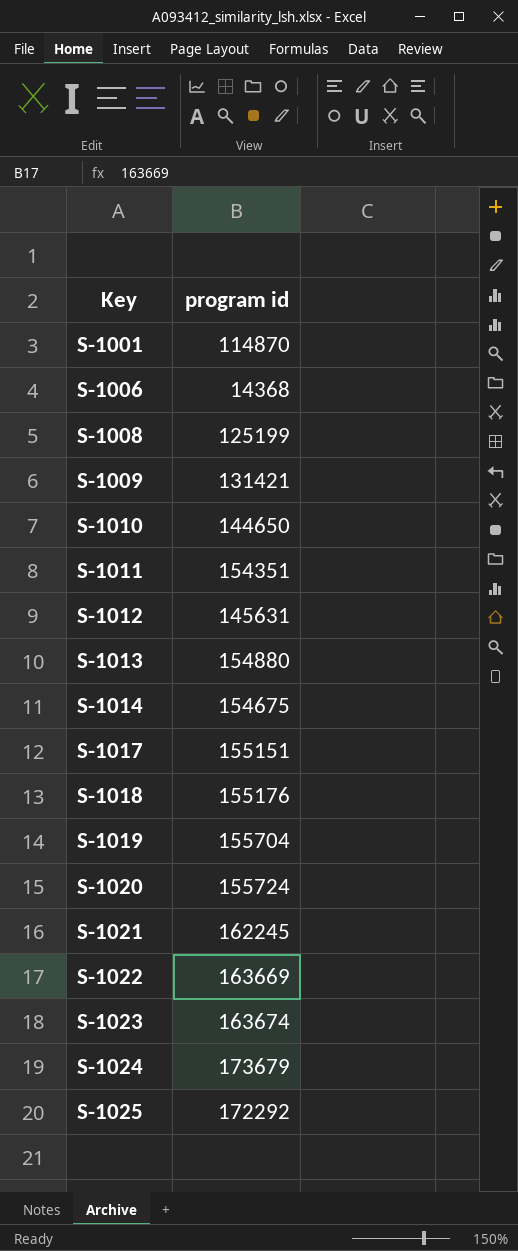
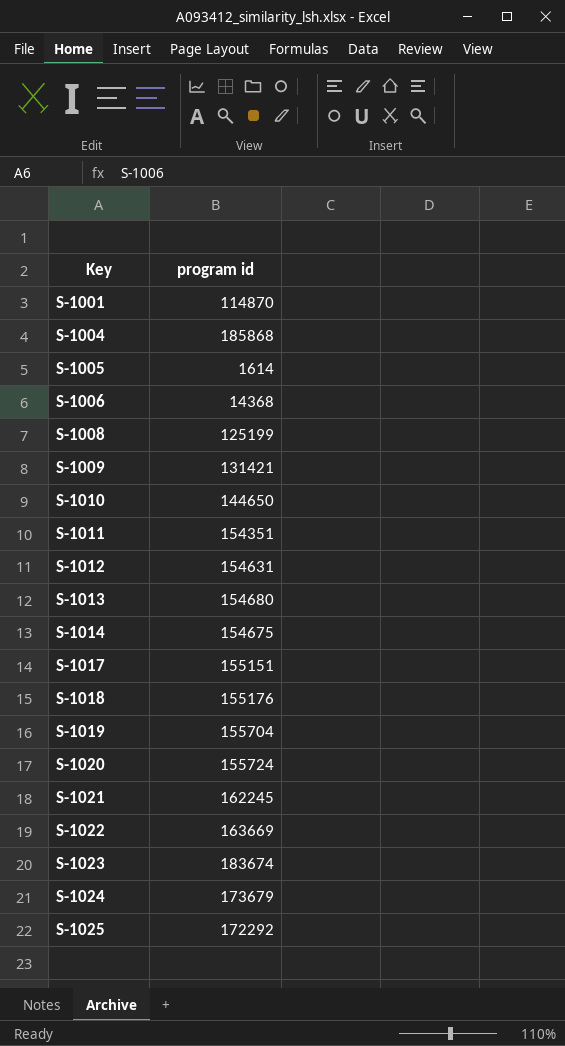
row S-1004: none -> 185868
row S-1005: none -> 1614
S-1012 | program id: 145631 -> 154631
S-1013 | program id: 154880 -> 154680
S-1023 | program id: 163674 -> 183674

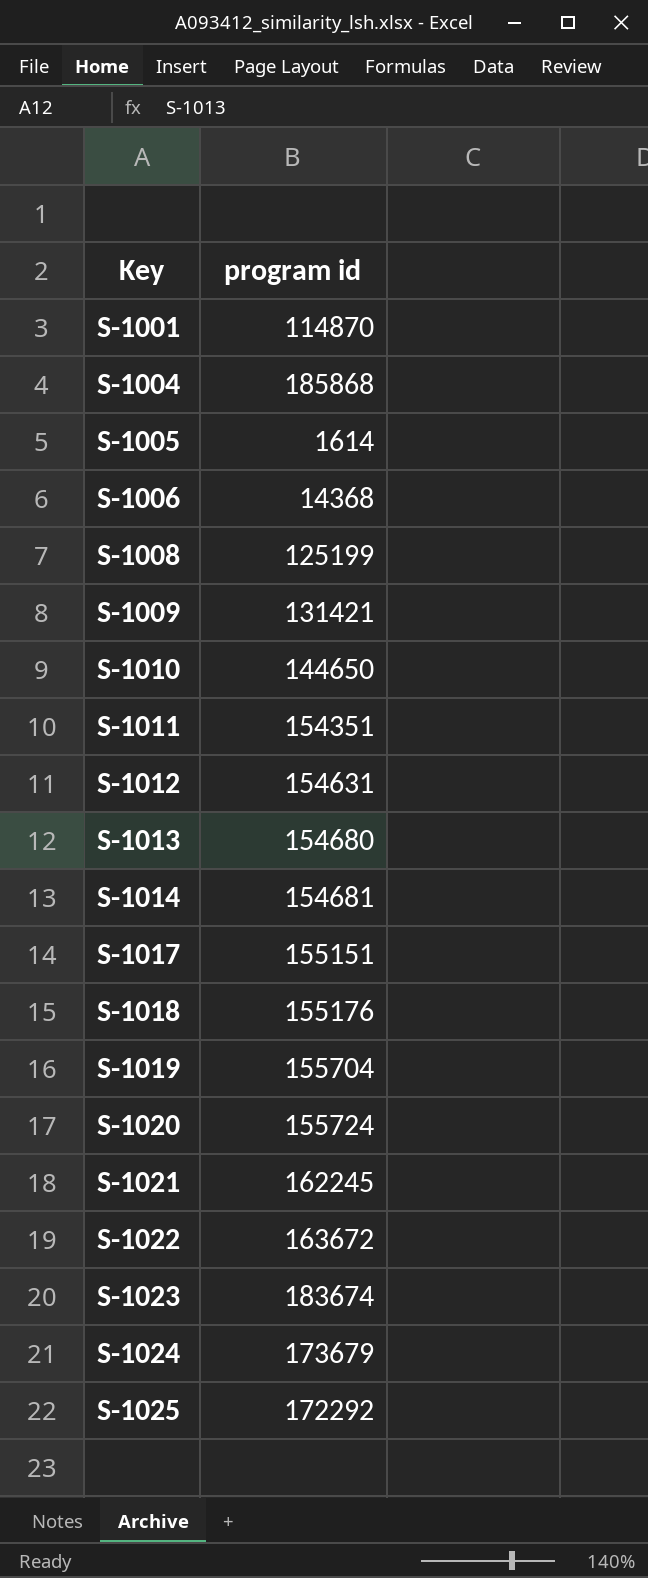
S-1014 | program id: 154675 -> 154681
S-1022 | program id: 163669 -> 163672

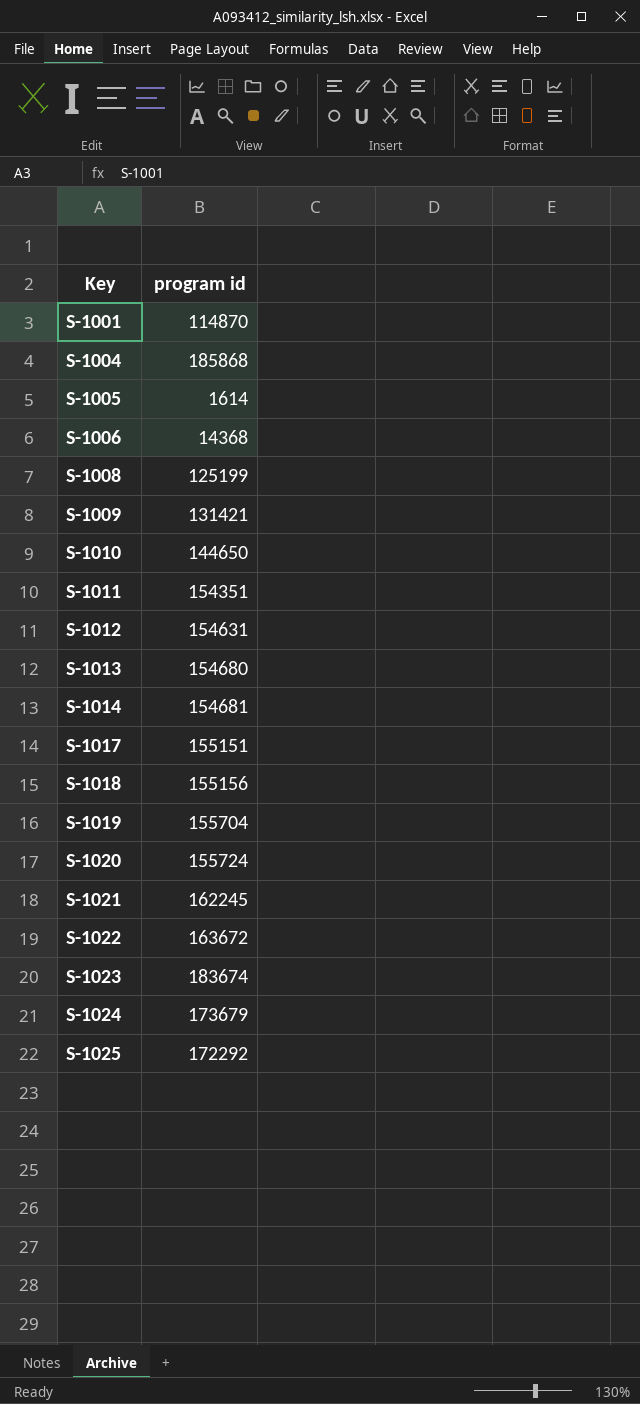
S-1018 | program id: 155176 -> 155156

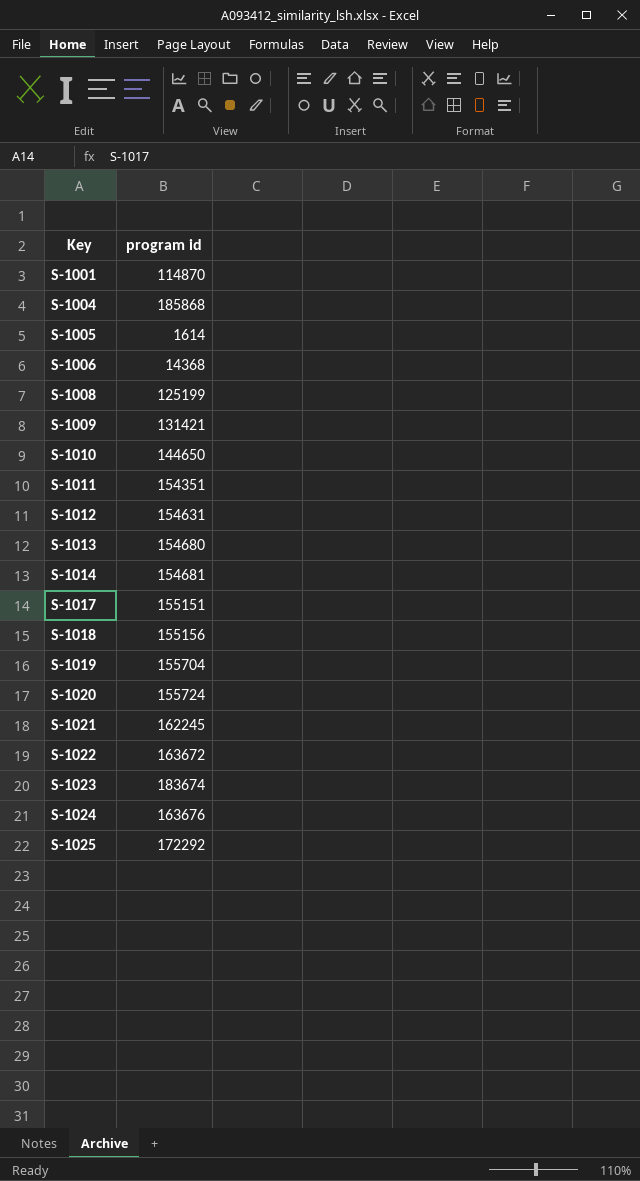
S-1024 | program id: 173679 -> 163676

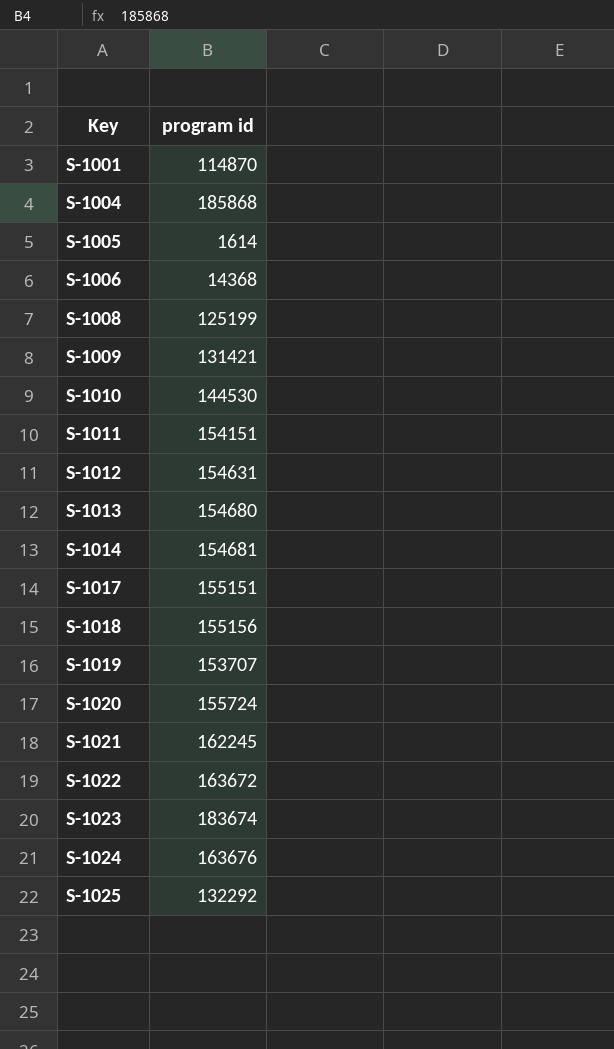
S-1010 | program id: 144650 -> 144530
S-1011 | program id: 154351 -> 154151
S-1019 | program id: 155704 -> 153707
S-1025 | program id: 172292 -> 132292

